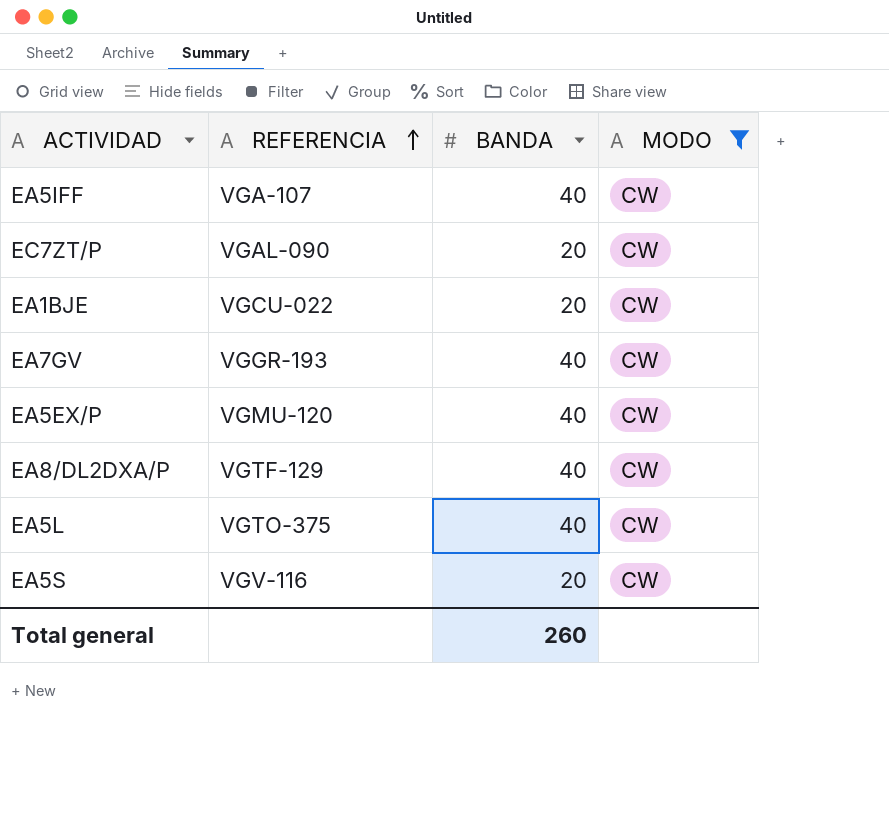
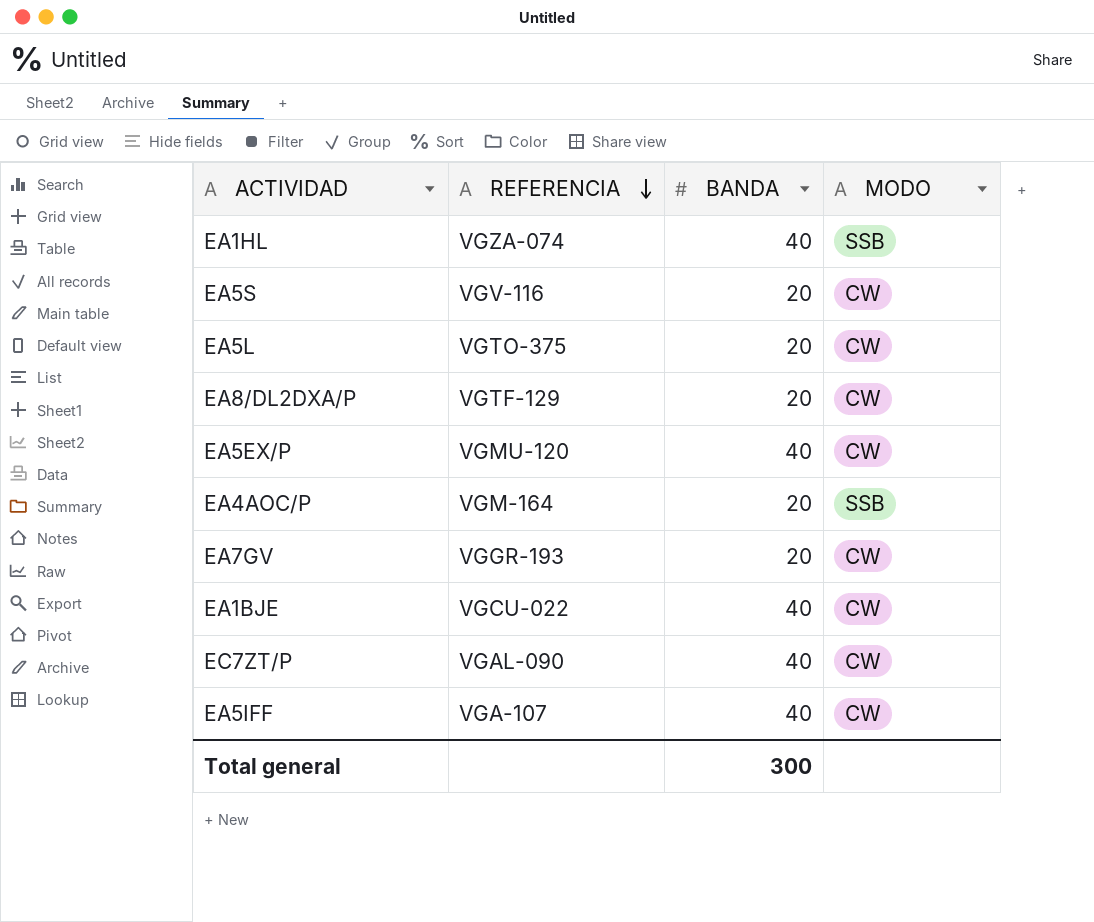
filter: MODO = CW -> none
row order: REFERENCIA ascending -> REFERENCIA descending
EA5L | BANDA: 40 -> 20
EA8/DL2DXA/P | BANDA: 40 -> 20
EA7GV | BANDA: 40 -> 20
EA1BJE | BANDA: 20 -> 40
EC7ZT/P | BANDA: 20 -> 40
Total general | BANDA: 260 -> 300

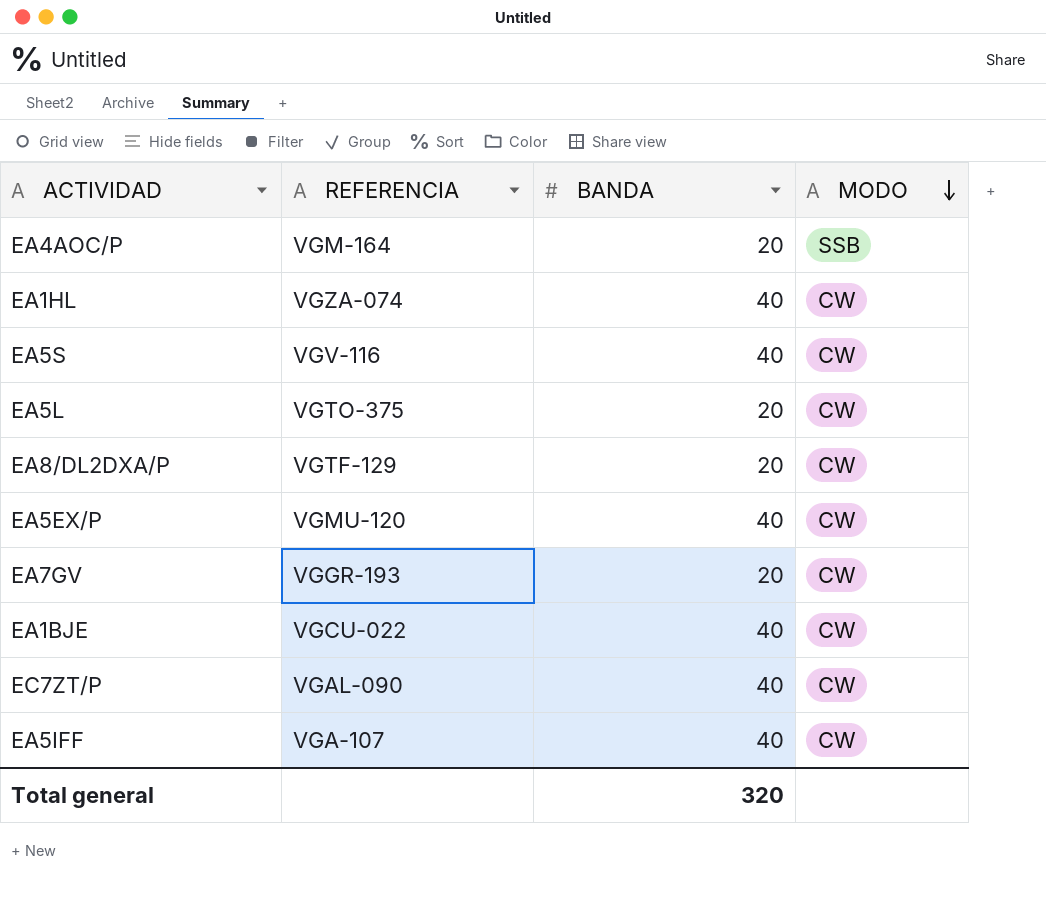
row order: REFERENCIA descending -> MODO descending
EA1HL | MODO: SSB -> CW
EA5S | BANDA: 20 -> 40
Total general | BANDA: 300 -> 320

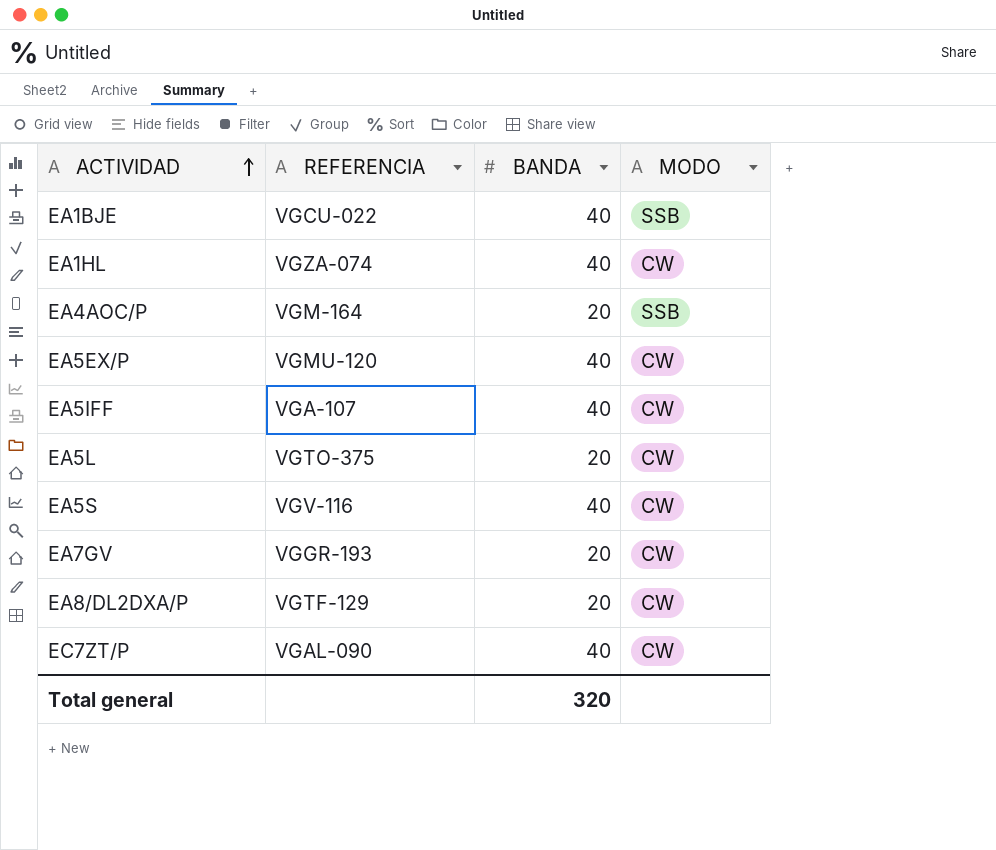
row order: MODO descending -> ACTIVIDAD ascending
EA1BJE | MODO: CW -> SSB

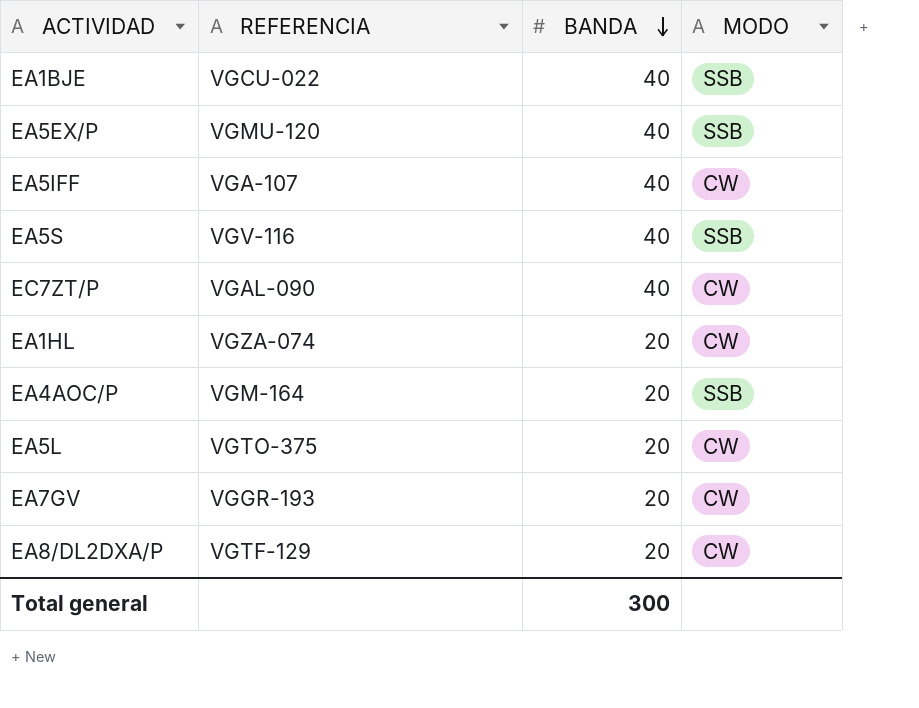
row order: ACTIVIDAD ascending -> BANDA descending
EA5EX/P | MODO: CW -> SSB
EA5S | MODO: CW -> SSB
EA1HL | BANDA: 40 -> 20
Total general | BANDA: 320 -> 300

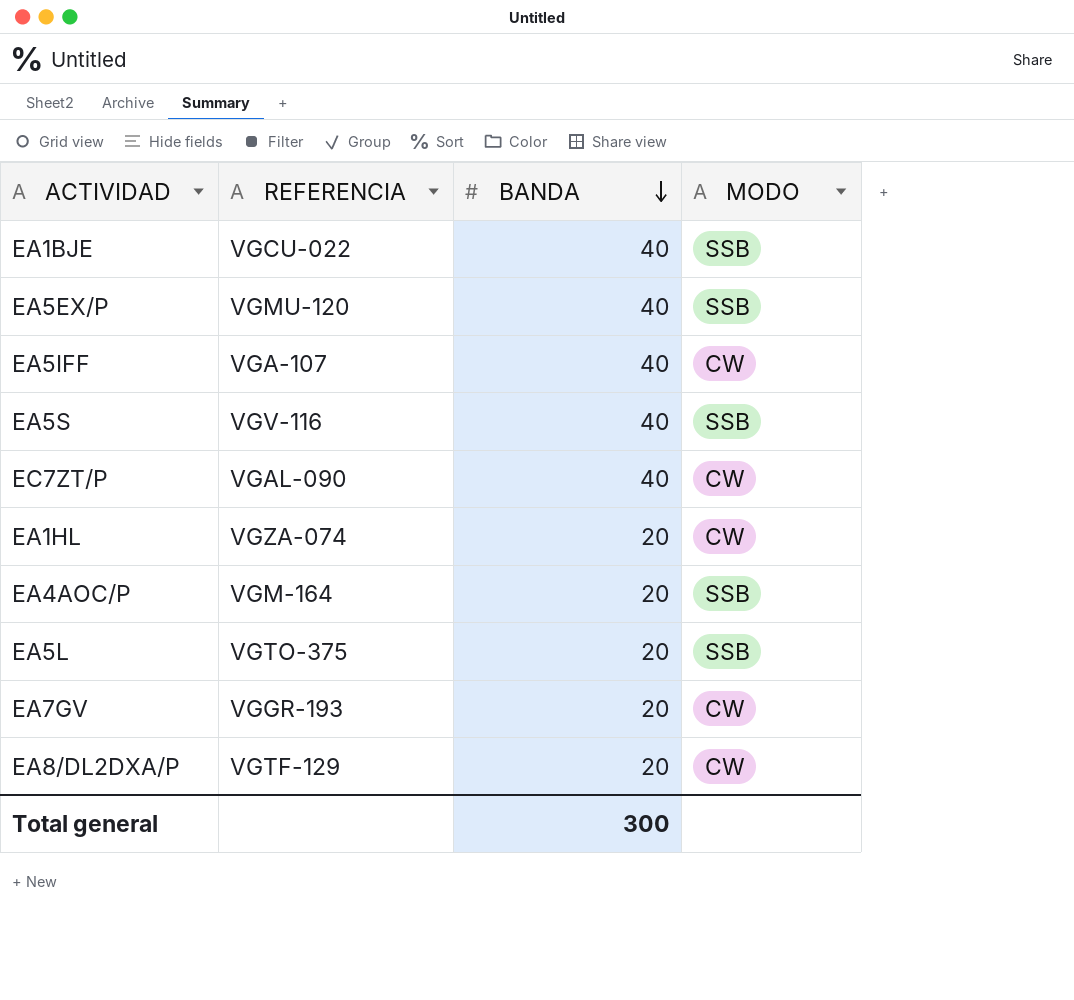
EA5L | MODO: CW -> SSB

